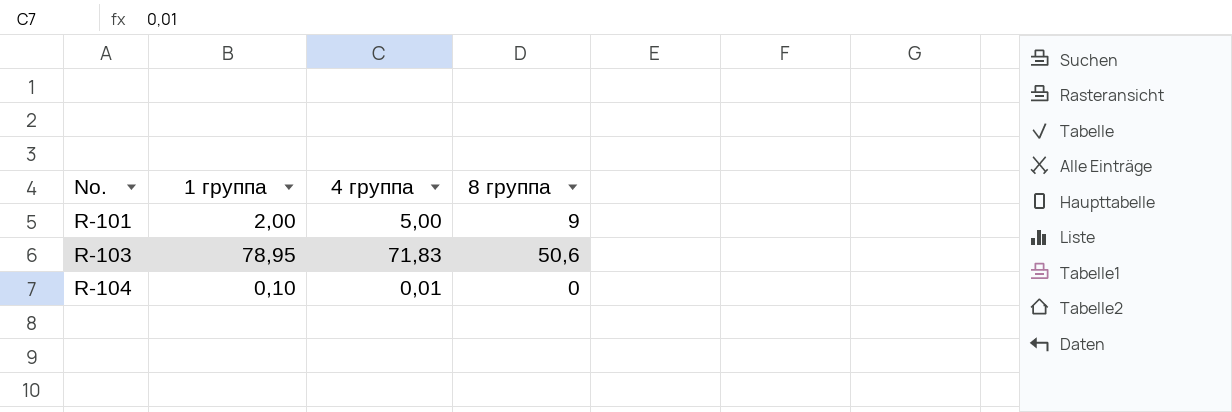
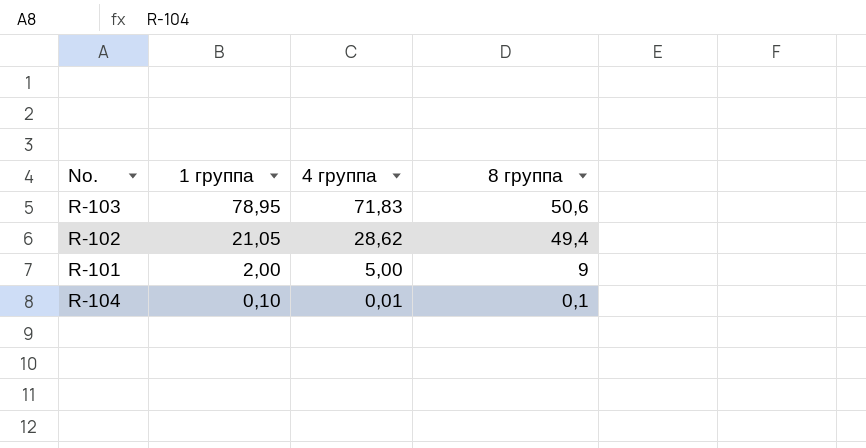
row order: No. ascending -> 1 группа descending
row R-102: none -> 21,05 | 28,62 | 49,4
R-104 | 8 группа: 0 -> 0,1

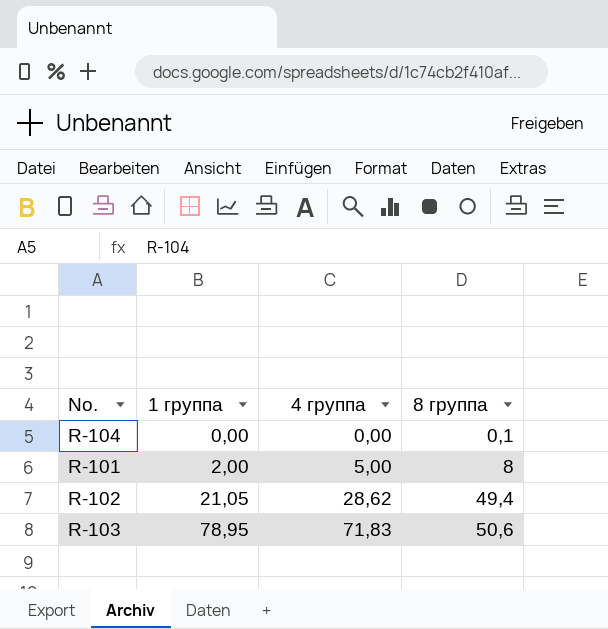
row order: 1 группа descending -> 1 группа ascending
R-104 | 1 группа: 0,10 -> 0,00
R-104 | 4 группа: 0,01 -> 0,00
R-101 | 8 группа: 9 -> 8

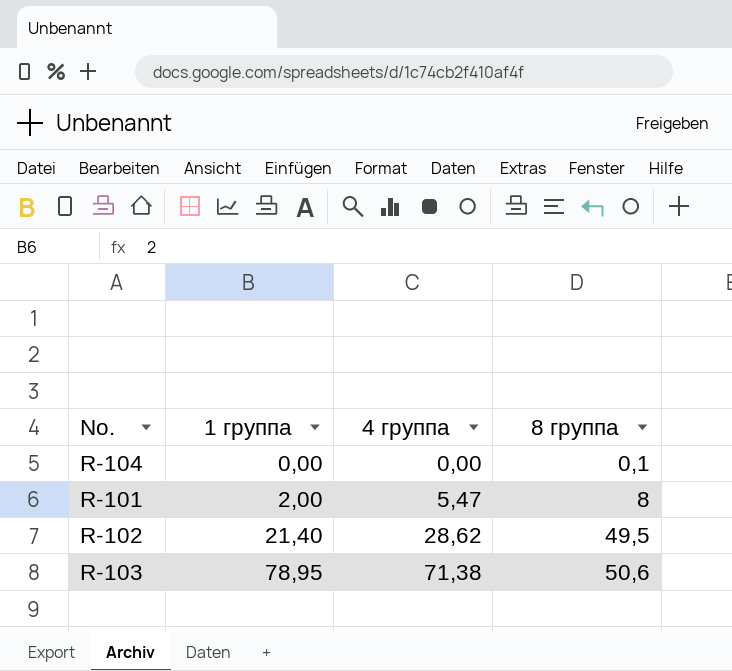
R-101 | 4 группа: 5,00 -> 5,47
R-102 | 1 группа: 21,05 -> 21,40
R-102 | 8 группа: 49,4 -> 49,5
R-103 | 4 группа: 71,83 -> 71,38

